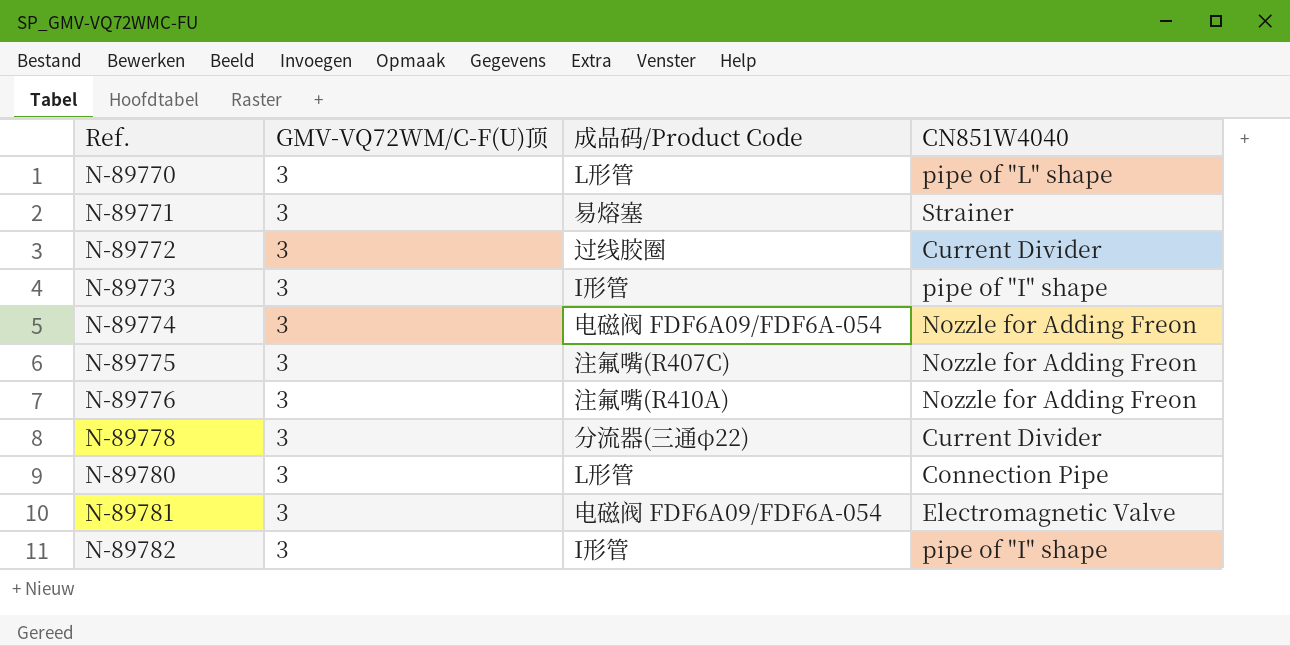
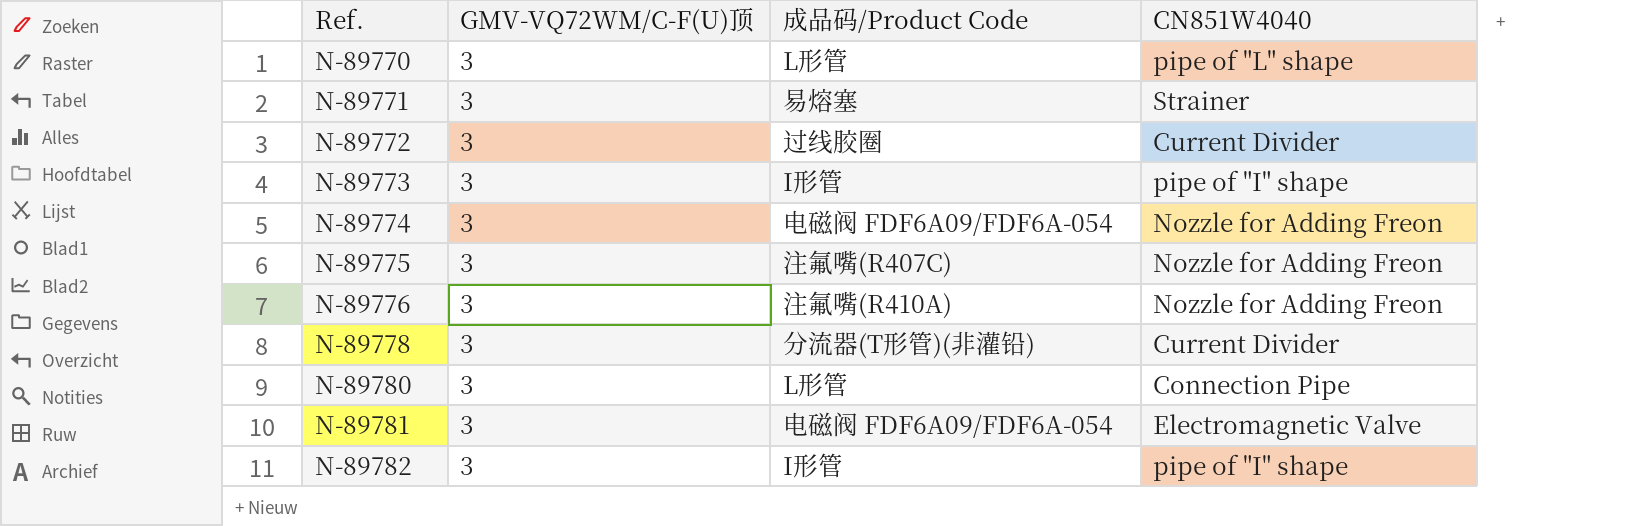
N-89778 | 成品码/Product Code: 分流器(三通φ22) -> 分流器(T形管)(非灌铅)

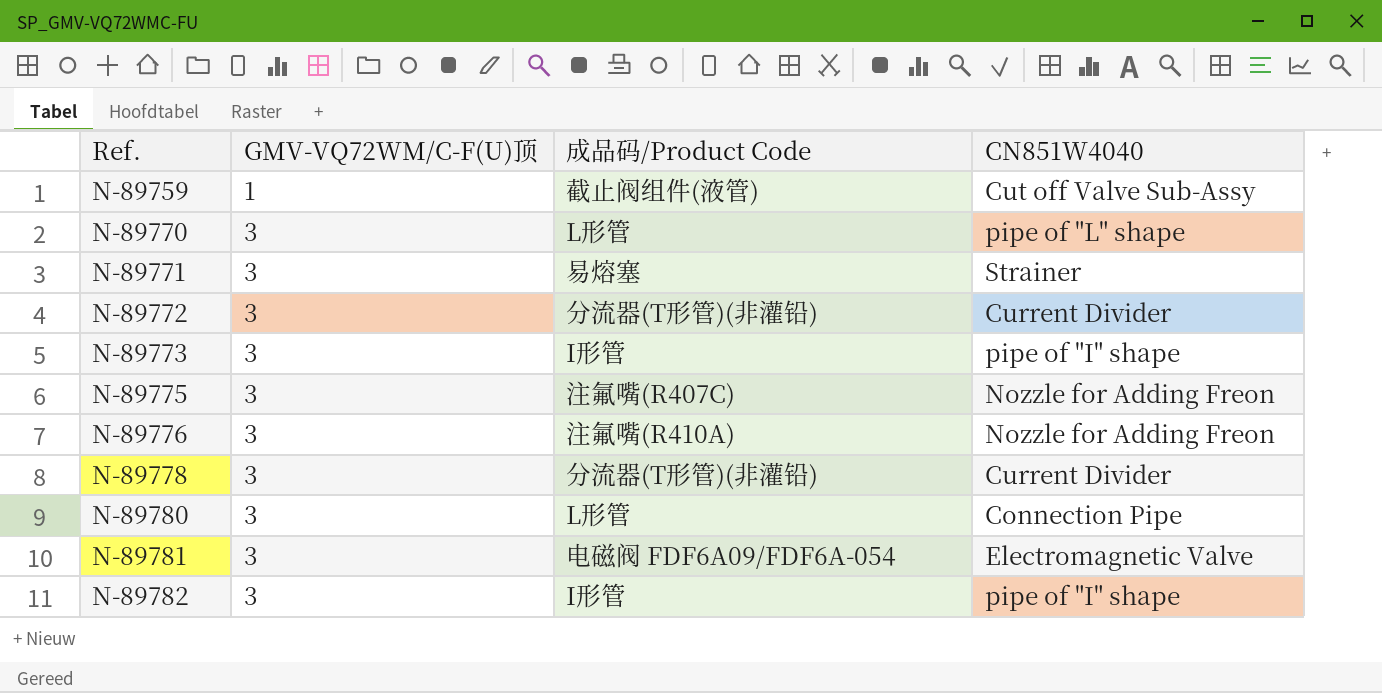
row N-89774: 3 | 电磁阀 FDF6A09/FDF6A-054 | Nozzle for Adding Freon -> none
row N-89759: none -> 1 | 截止阀组件(液管) | Cut off Valve Sub-Assy
N-89772 | 成品码/Product Code: 过线胶圈 -> 分流器(T形管)(非灌铅)

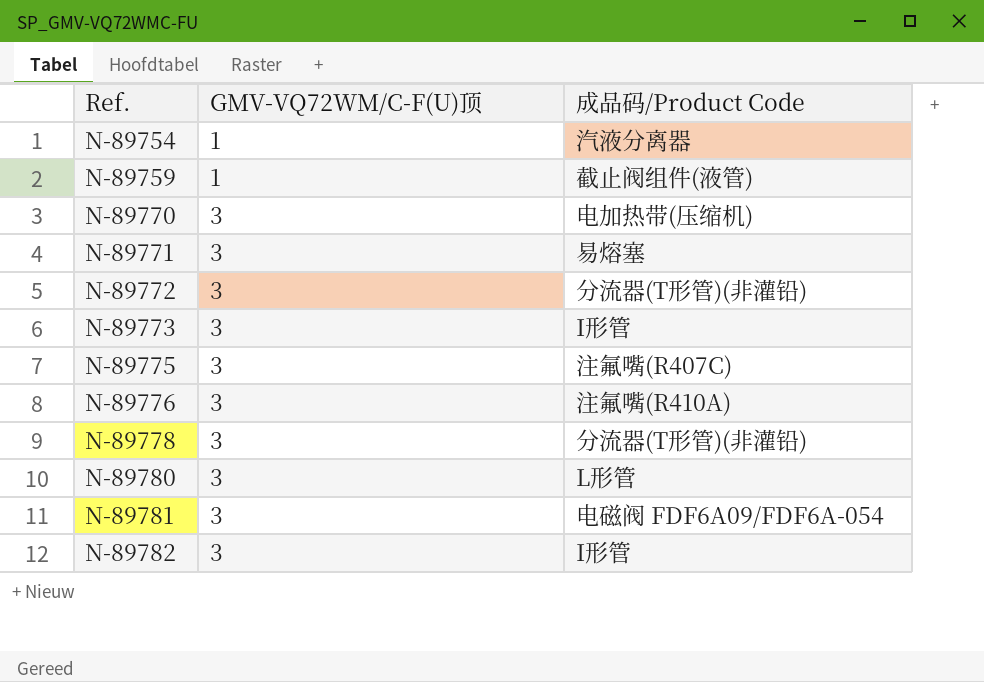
column CN851W4040 | position: 4 -> none
row N-89754: none -> 1 | 汽液分离器
N-89770 | 成品码/Product Code: L形管 -> 电加热带(压缩机)

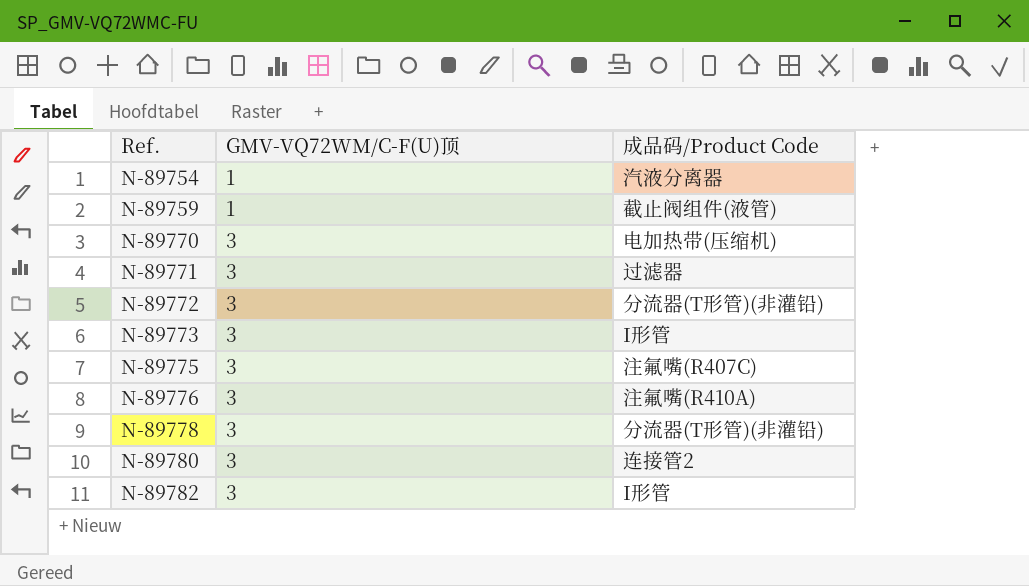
row N-89781: 3 | 电磁阀 FDF6A09/FDF6A-054 -> none
N-89771 | 成品码/Product Code: 易熔塞 -> 过滤器
N-89780 | 成品码/Product Code: L形管 -> 连接管2

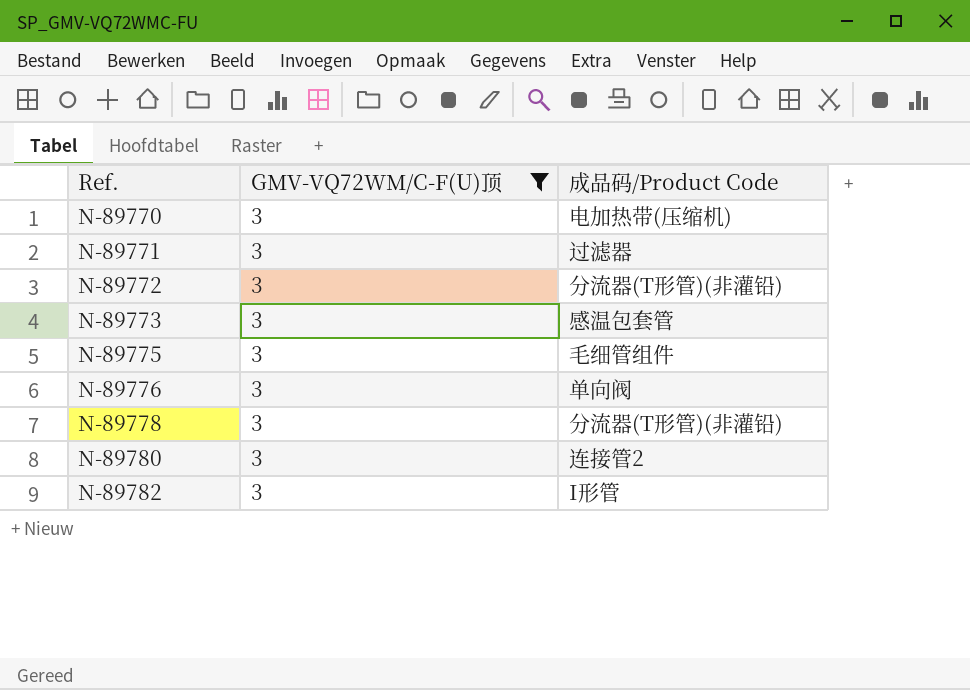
filter: none -> GMV-VQ72WM/C-F(U)顶 = 3
N-89773 | 成品码/Product Code: I形管 -> 感温包套管
N-89775 | 成品码/Product Code: 注氟嘴(R407C) -> 毛细管组件
N-89776 | 成品码/Product Code: 注氟嘴(R410A) -> 单向阀

